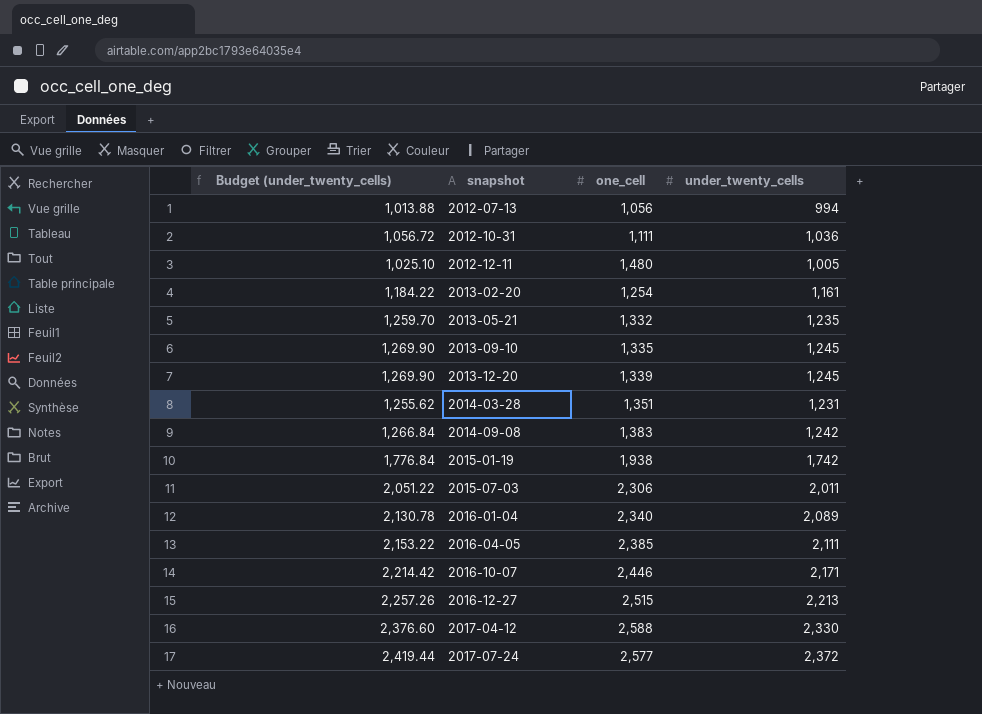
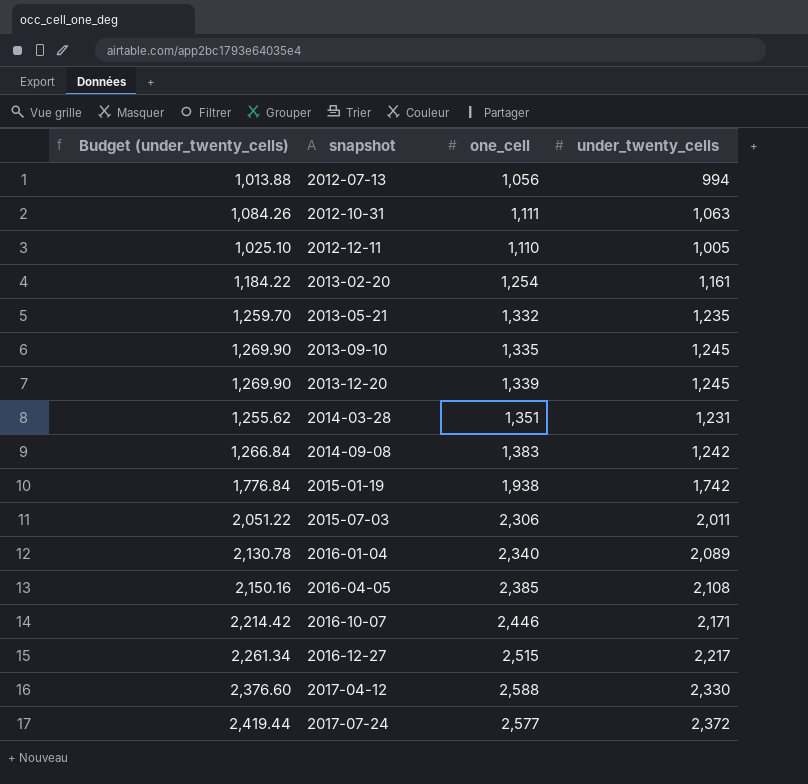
2012-10-31 | Budget (under_twenty_cells): 1,056.72 -> 1,084.26
2012-10-31 | under_twenty_cells: 1,036 -> 1,063
2012-12-11 | one_cell: 1,480 -> 1,110
2016-04-05 | Budget (under_twenty_cells): 2,153.22 -> 2,150.16
2016-04-05 | under_twenty_cells: 2,111 -> 2,108
2016-12-27 | Budget (under_twenty_cells): 2,257.26 -> 2,261.34
2016-12-27 | under_twenty_cells: 2,213 -> 2,217

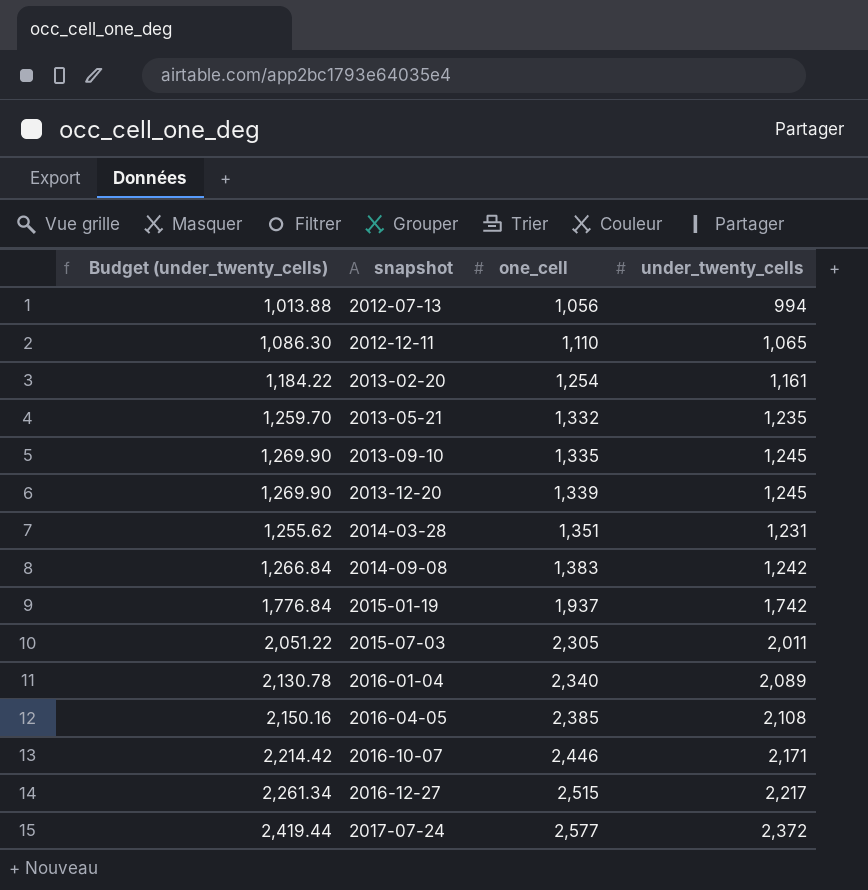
row 2012-10-31: 1,084.26 | 1,111 | 1,063 -> none
row 2017-04-12: 2,376.60 | 2,588 | 2,330 -> none
2012-12-11 | Budget (under_twenty_cells): 1,025.10 -> 1,086.30
2012-12-11 | under_twenty_cells: 1,005 -> 1,065
2015-01-19 | one_cell: 1,938 -> 1,937
2015-07-03 | one_cell: 2,306 -> 2,305

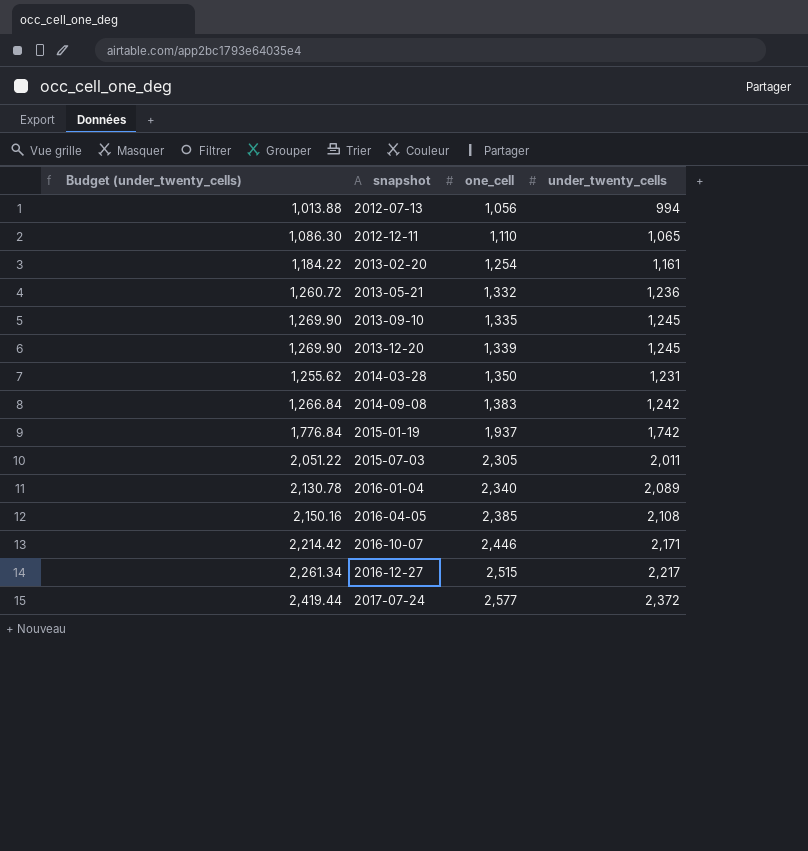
2013-05-21 | Budget (under_twenty_cells): 1,259.70 -> 1,260.72
2013-05-21 | under_twenty_cells: 1,235 -> 1,236
2014-03-28 | one_cell: 1,351 -> 1,350

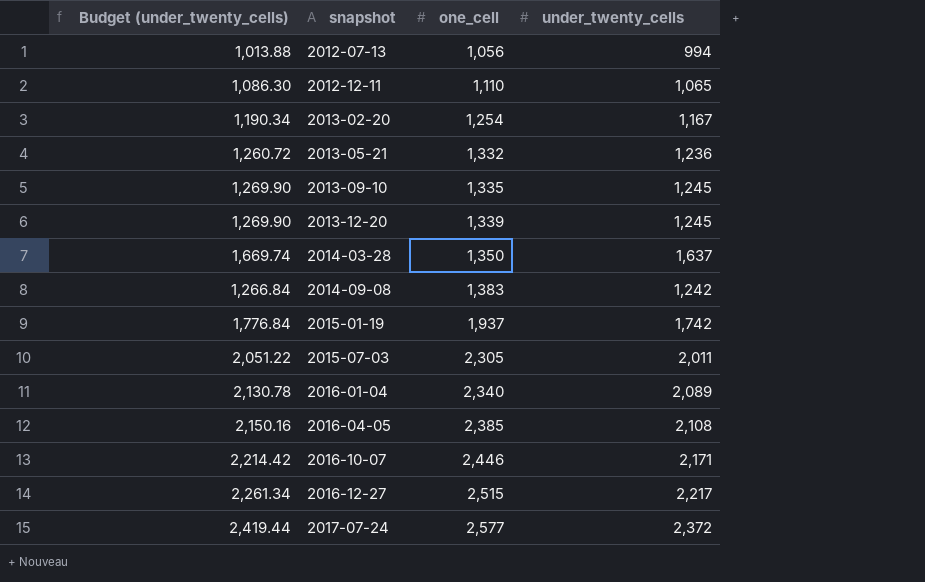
2013-02-20 | Budget (under_twenty_cells): 1,184.22 -> 1,190.34
2013-02-20 | under_twenty_cells: 1,161 -> 1,167
2014-03-28 | Budget (under_twenty_cells): 1,255.62 -> 1,669.74
2014-03-28 | under_twenty_cells: 1,231 -> 1,637

